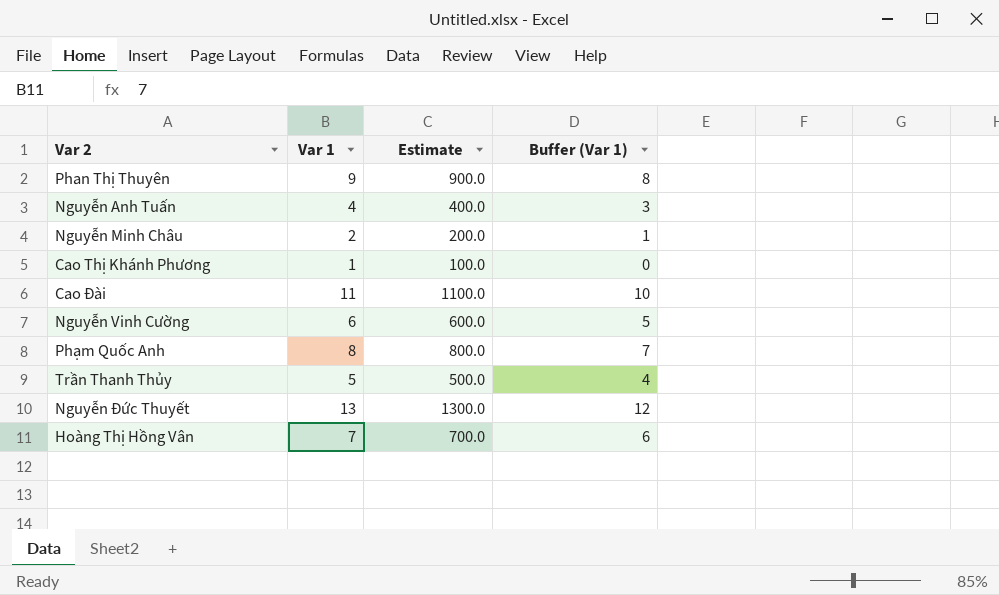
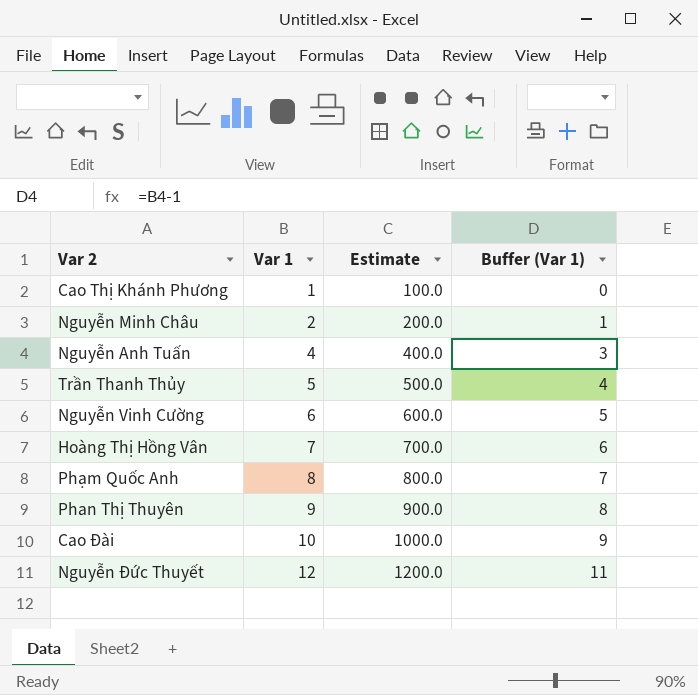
row order: none -> Var 1 ascending
Cao Đài | Var 1: 11 -> 10
Cao Đài | Estimate: 1100.0 -> 1000.0
Cao Đài | Buffer (Var 1): 10 -> 9
Nguyễn Đức Thuyết | Var 1: 13 -> 12
Nguyễn Đức Thuyết | Estimate: 1300.0 -> 1200.0
Nguyễn Đức Thuyết | Buffer (Var 1): 12 -> 11

